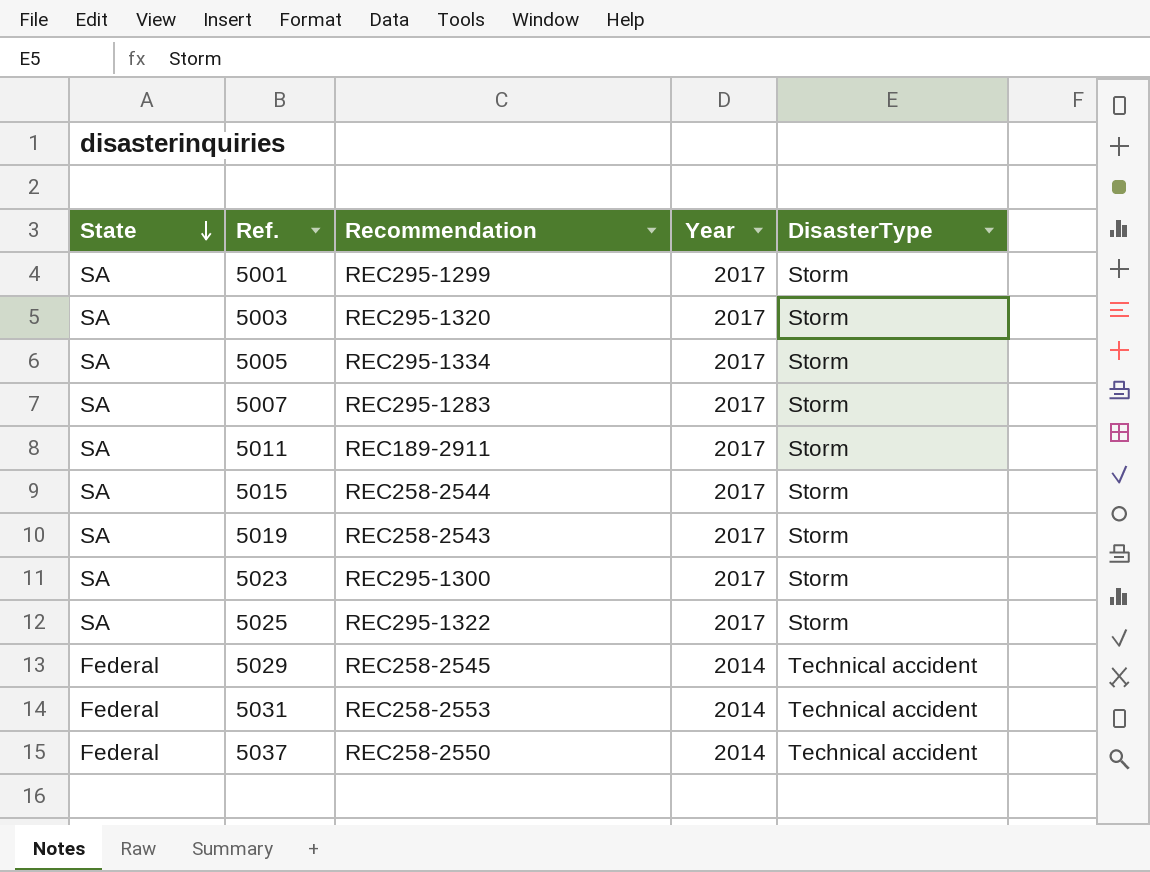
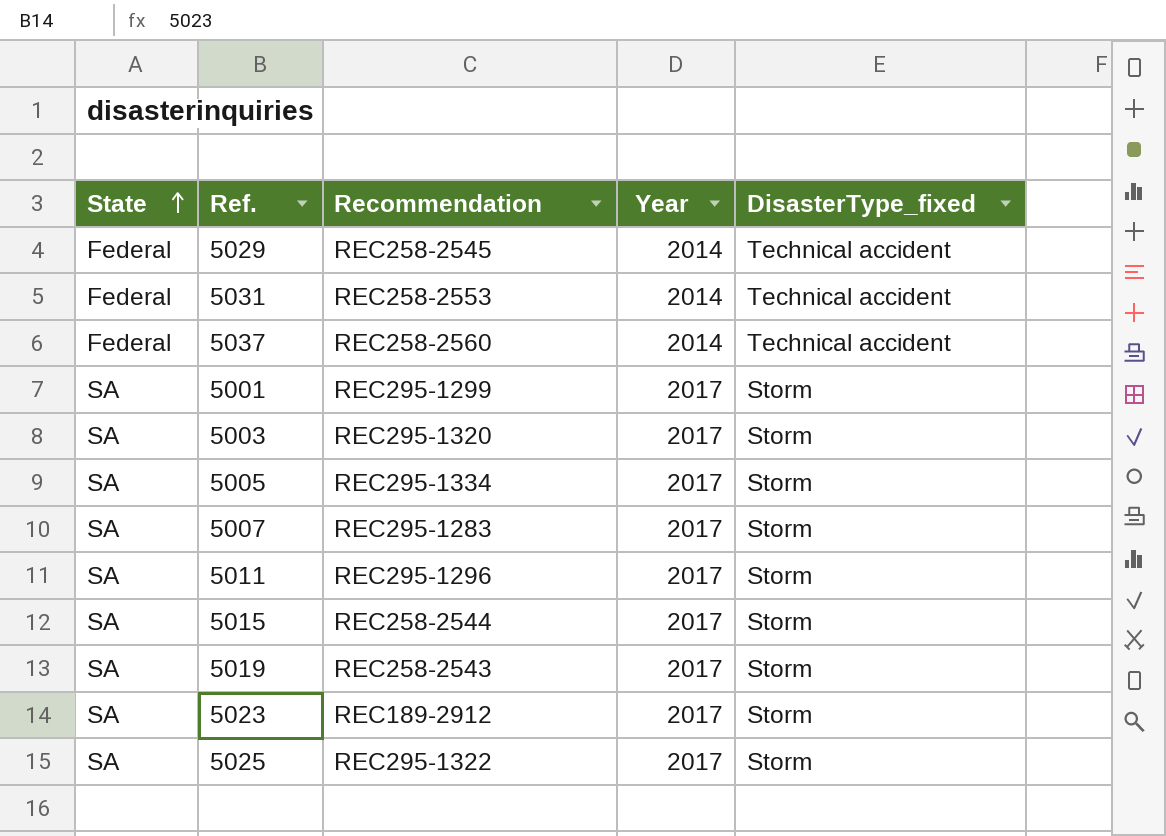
row order: State descending -> State ascending
column name: DisasterType -> DisasterType_fixed
5037 | Recommendation: REC258-2550 -> REC258-2560
5011 | Recommendation: REC189-2911 -> REC295-1296
5023 | Recommendation: REC295-1300 -> REC189-2912

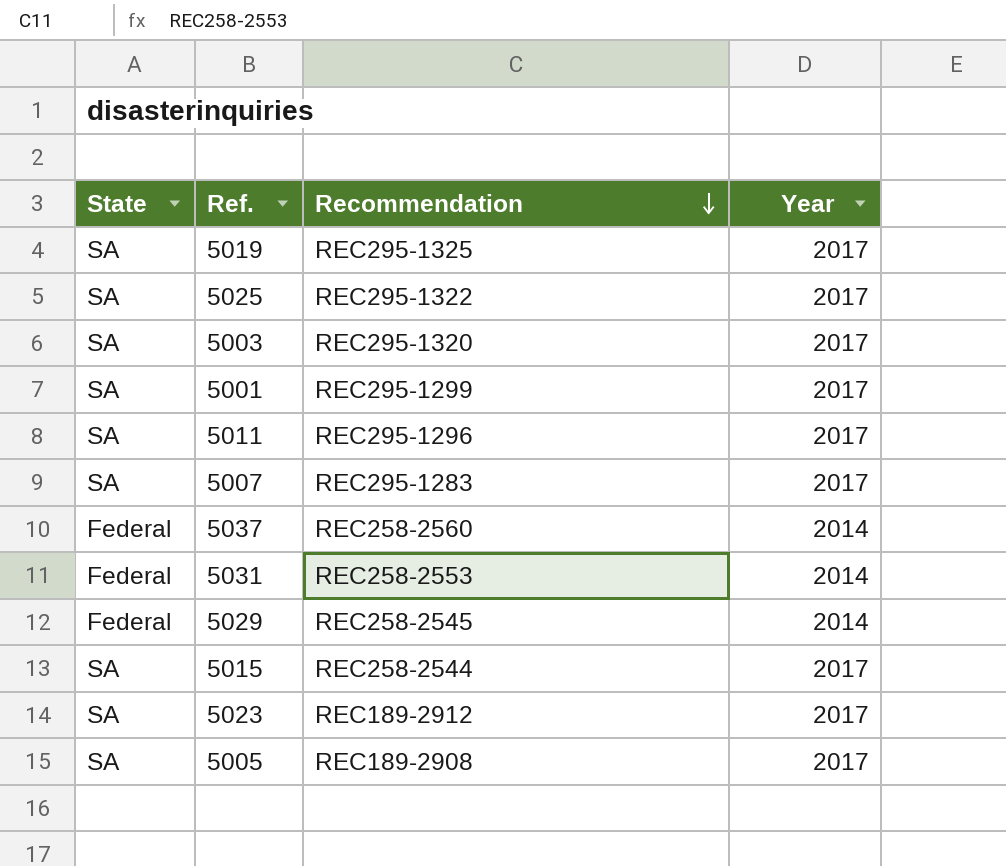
row order: State ascending -> Recommendation descending
column DisasterType_fixed | position: 5 -> none
5019 | Recommendation: REC258-2543 -> REC295-1325
5005 | Recommendation: REC295-1334 -> REC189-2908

